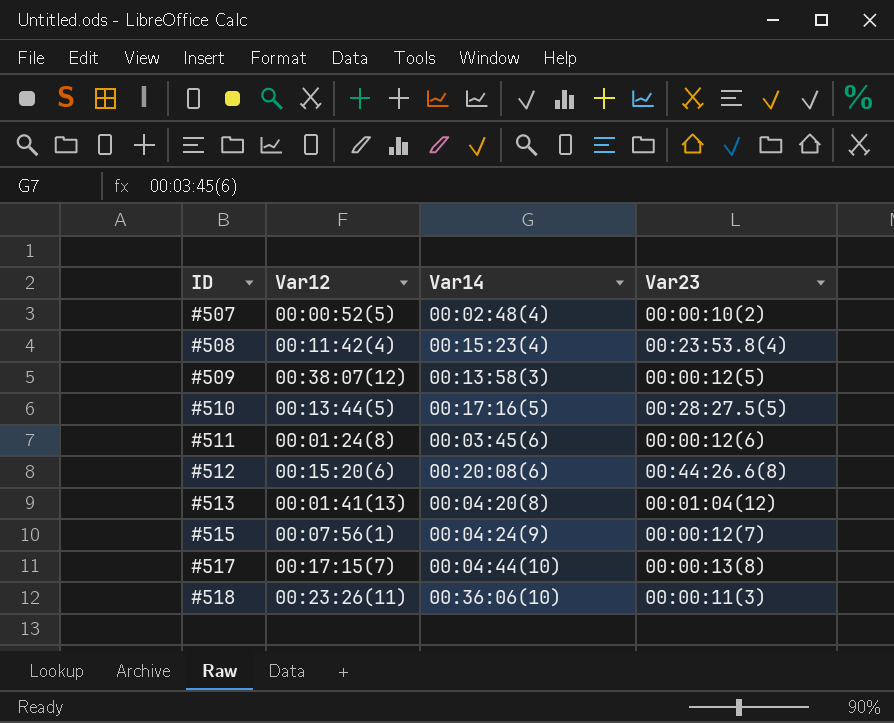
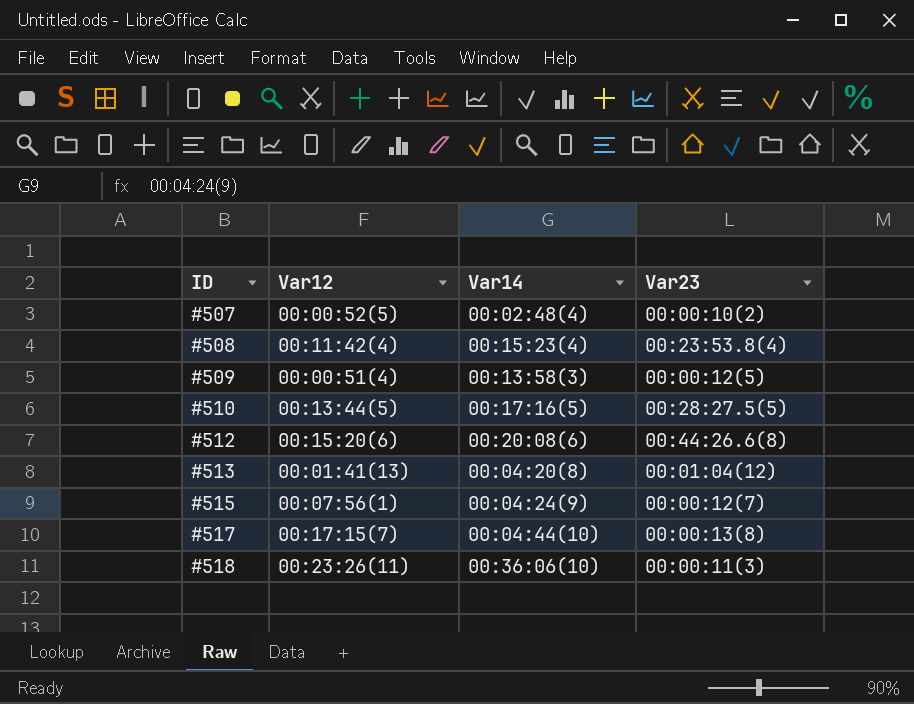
row #511: 00:01:24(8) | 00:03:45(6) | 00:00:12(6) -> none
#509 | Var12: 00:38:07(12) -> 00:00:51(4)

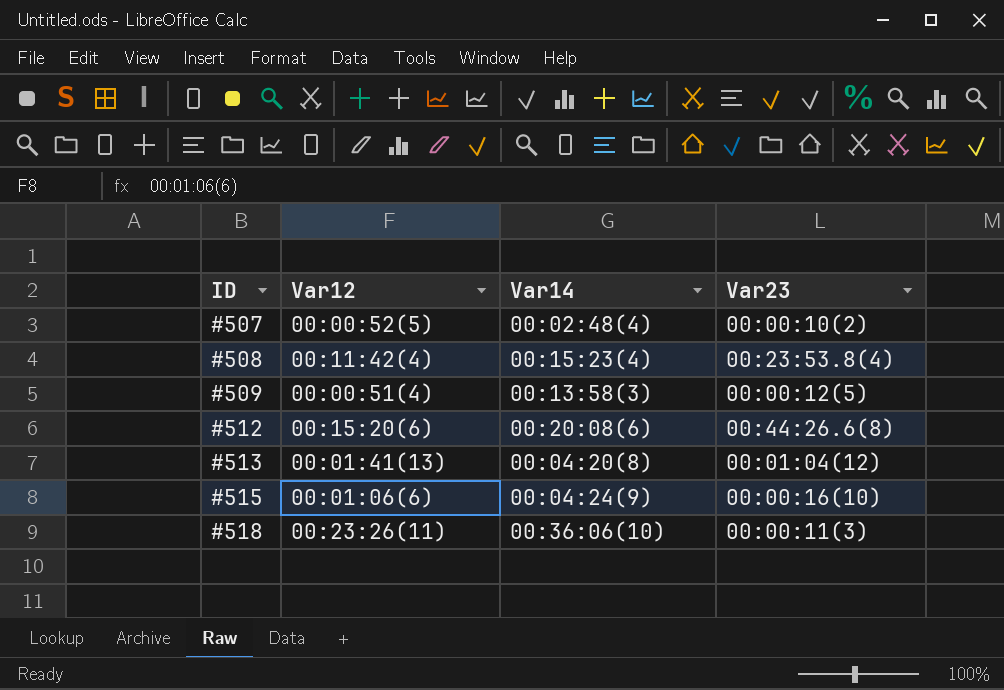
row #510: 00:13:44(5) | 00:17:16(5) | 00:28:27.5(5) -> none
row #517: 00:17:15(7) | 00:04:44(10) | 00:00:13(8) -> none
#515 | Var12: 00:07:56(1) -> 00:01:06(6)
#515 | Var23: 00:00:12(7) -> 00:00:16(10)

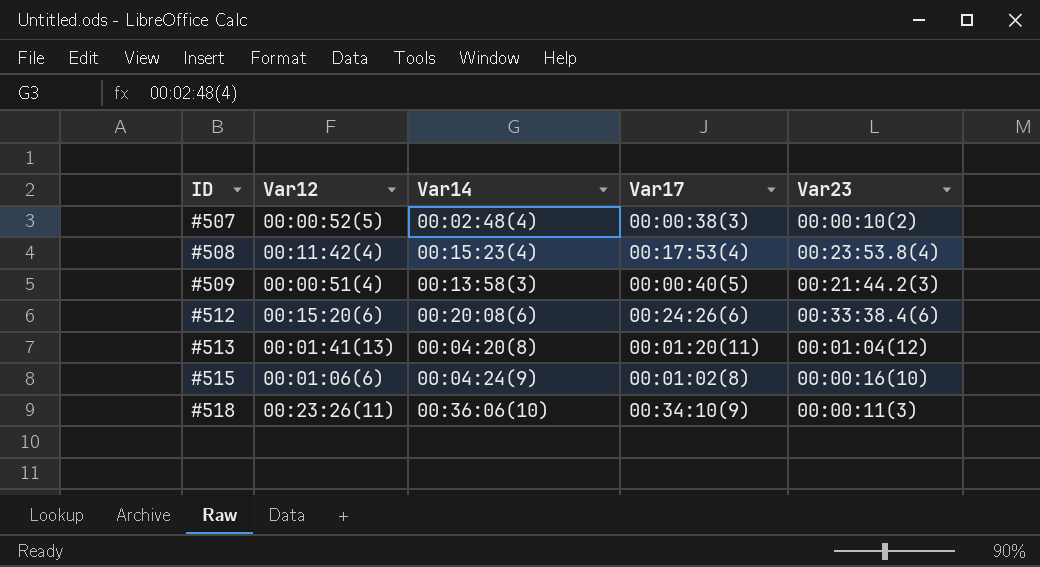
column Var17 | position: none -> 4
#509 | Var23: 00:00:12(5) -> 00:21:44.2(3)
#512 | Var23: 00:44:26.6(8) -> 00:33:38.4(6)

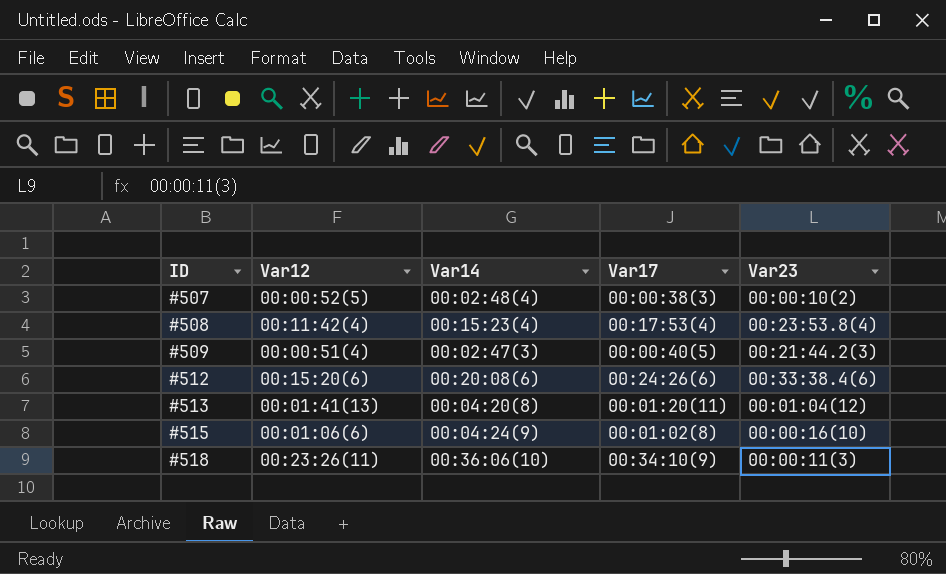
#509 | Var14: 00:13:58(3) -> 00:02:47(3)

